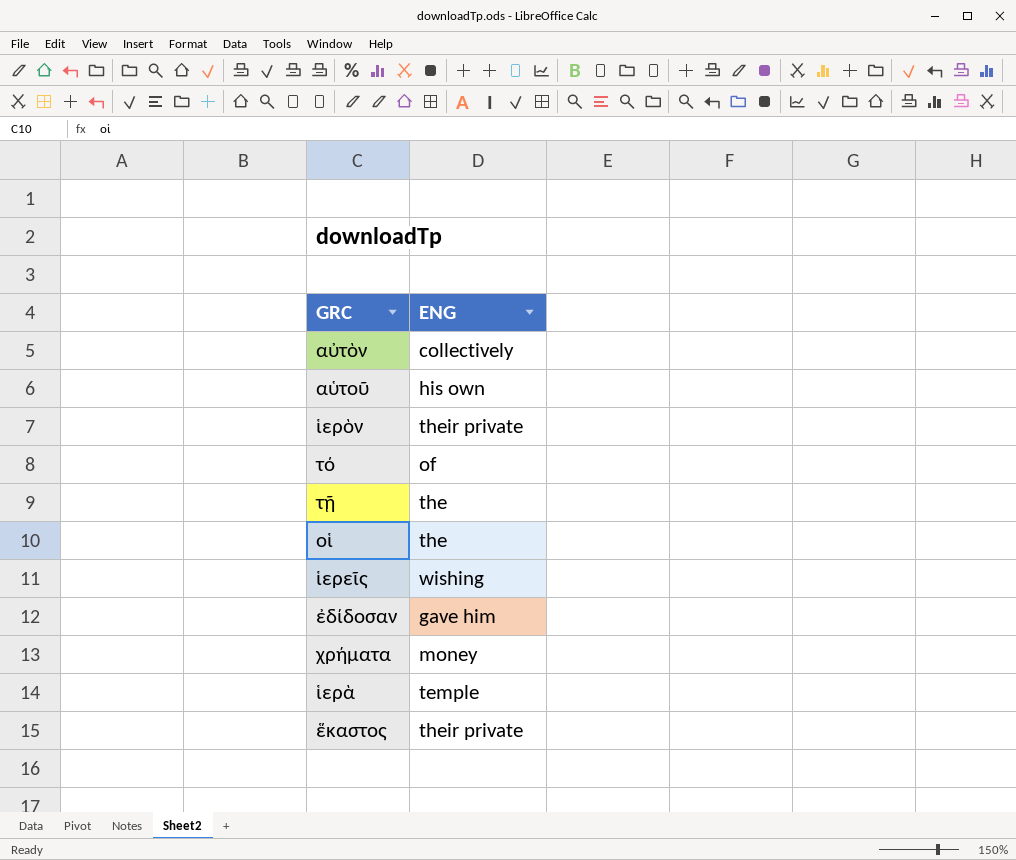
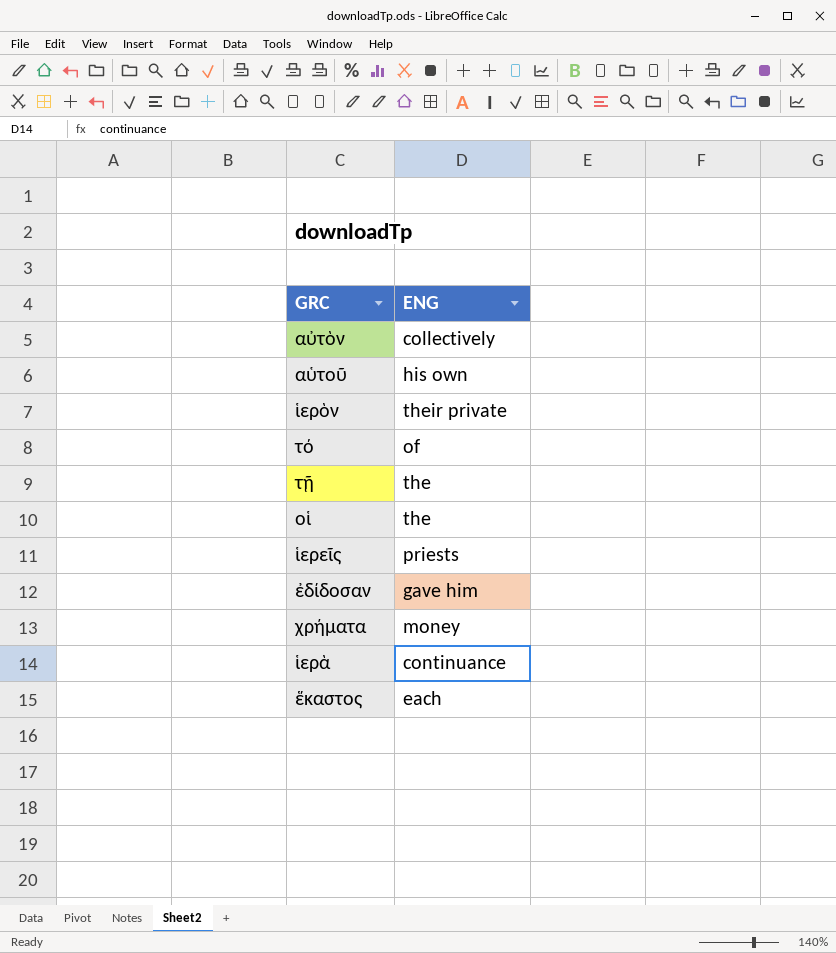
ἱερεῖς | ENG: wishing -> priests
ἱερὰ | ENG: temple -> continuance
ἕκαστος | ENG: their private -> each

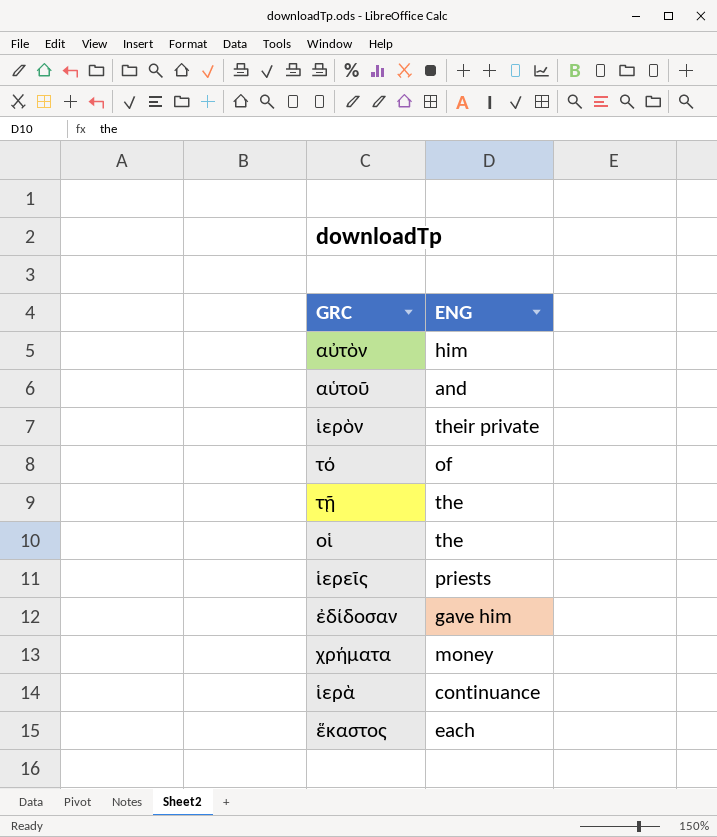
αὐτὸν | ENG: collectively -> him
αὑτοῦ | ENG: his own -> and

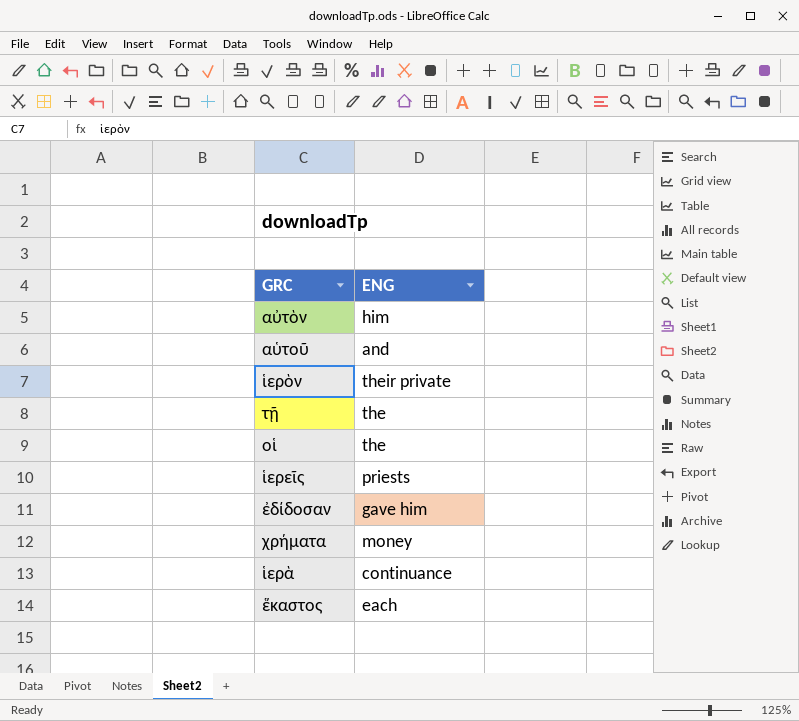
row τό: of -> none

